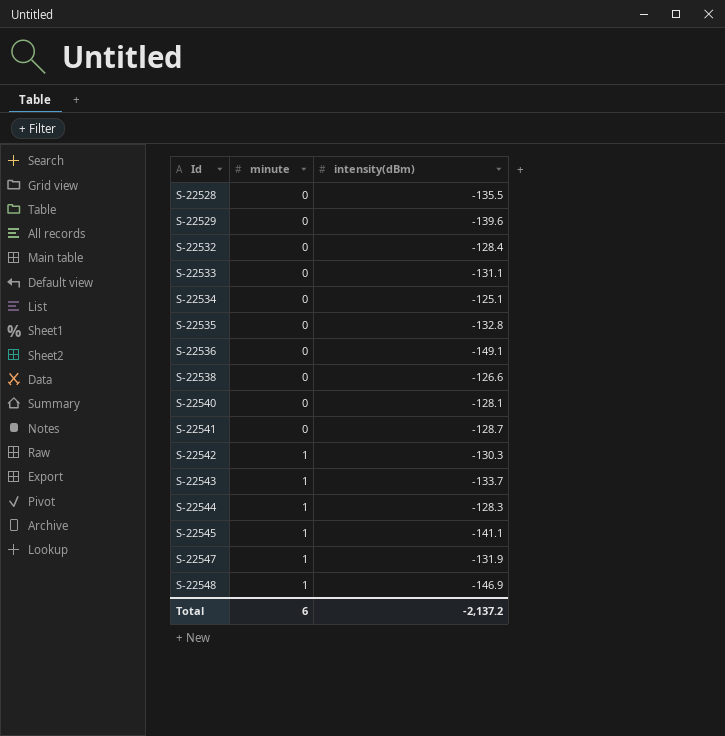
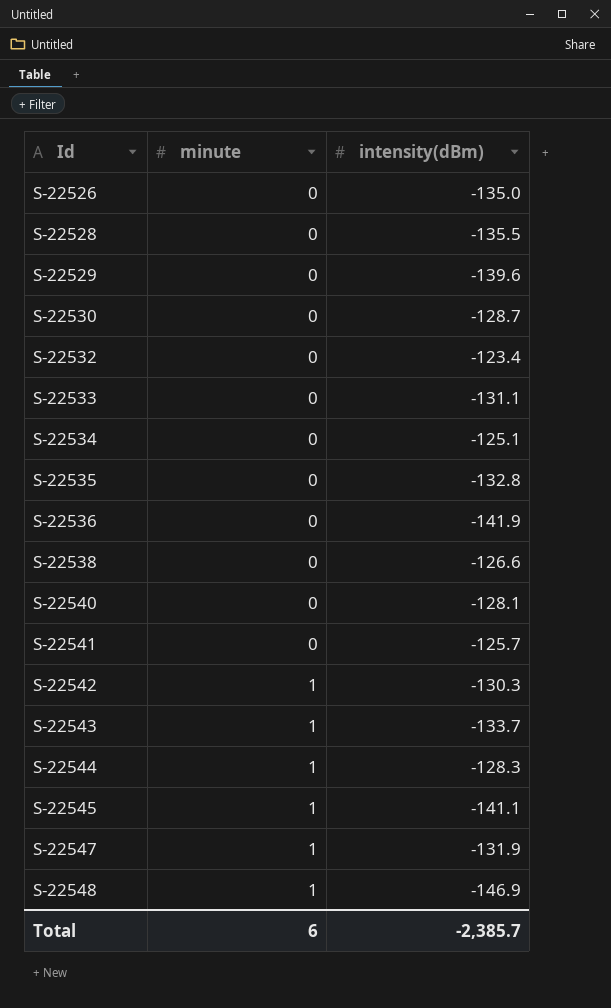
row S-22526: none -> 0 | -135.0
row S-22530: none -> 0 | -128.7
S-22532 | intensity(dBm): -128.4 -> -123.4
S-22536 | intensity(dBm): -149.1 -> -141.9
S-22541 | intensity(dBm): -128.7 -> -125.7
Total | intensity(dBm): -2,137.2 -> -2,385.7

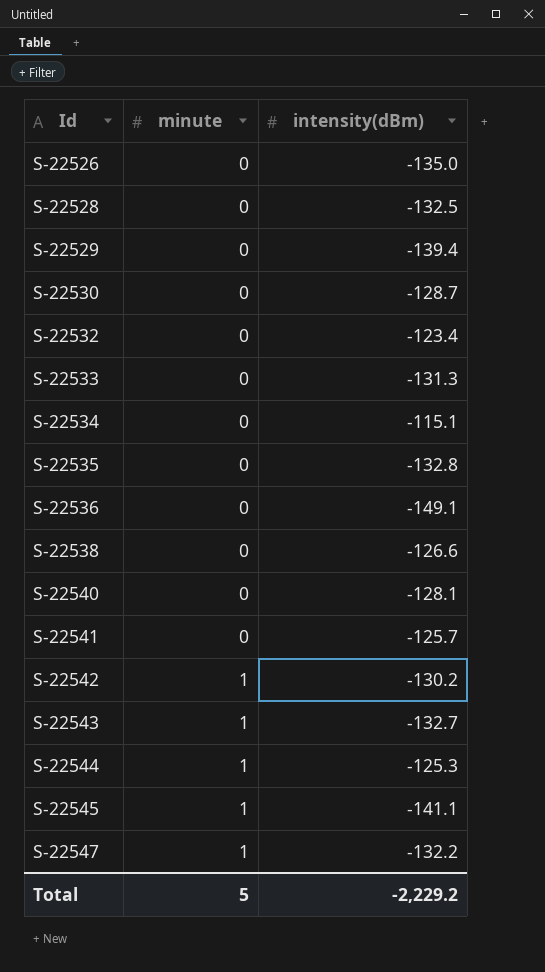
row S-22548: 1 | -146.9 -> none
S-22528 | intensity(dBm): -135.5 -> -132.5
S-22529 | intensity(dBm): -139.6 -> -139.4
S-22533 | intensity(dBm): -131.1 -> -131.3
S-22534 | intensity(dBm): -125.1 -> -115.1
S-22536 | intensity(dBm): -141.9 -> -149.1
S-22542 | intensity(dBm): -130.3 -> -130.2
S-22543 | intensity(dBm): -133.7 -> -132.7
S-22544 | intensity(dBm): -128.3 -> -125.3
S-22547 | intensity(dBm): -131.9 -> -132.2
Total | minute: 6 -> 5
Total | intensity(dBm): -2,385.7 -> -2,229.2

